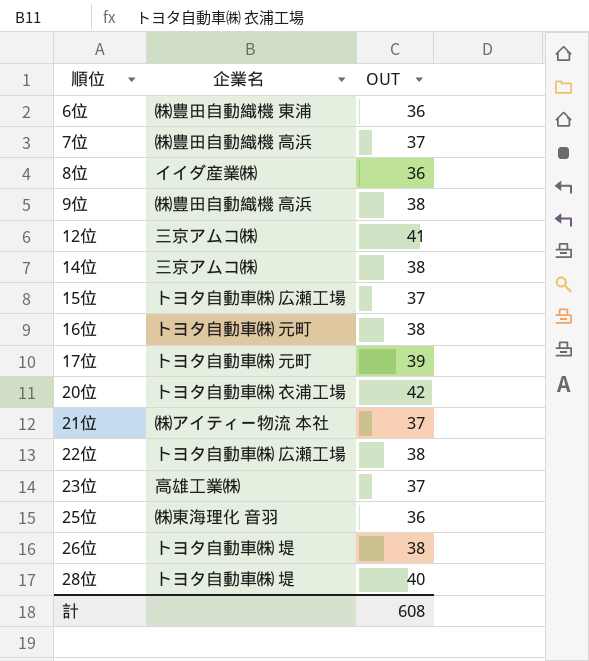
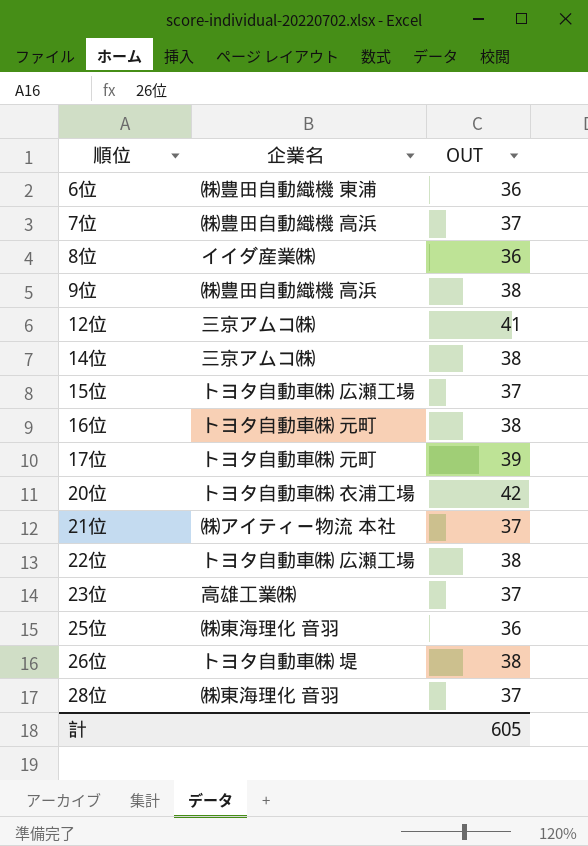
28位 | 企業名: トヨタ自動車㈱ 堤 -> ㈱東海理化 音羽
28位 | OUT: 40 -> 37
計 | OUT: 608 -> 605

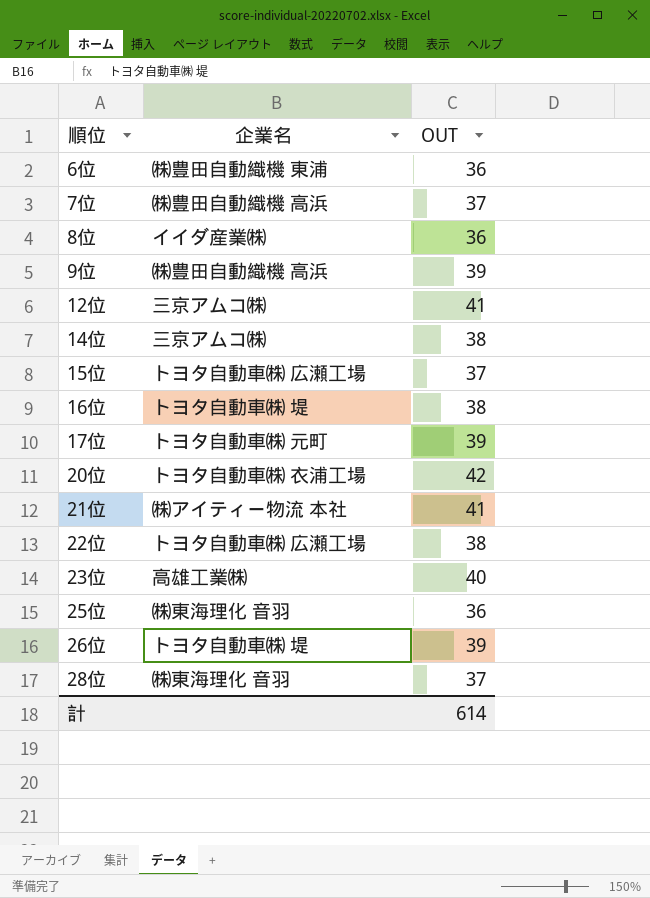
9位 | OUT: 38 -> 39
16位 | 企業名: トヨタ自動車㈱ 元町 -> トヨタ自動車㈱ 堤
21位 | OUT: 37 -> 41
23位 | OUT: 37 -> 40
26位 | OUT: 38 -> 39
計 | OUT: 605 -> 614

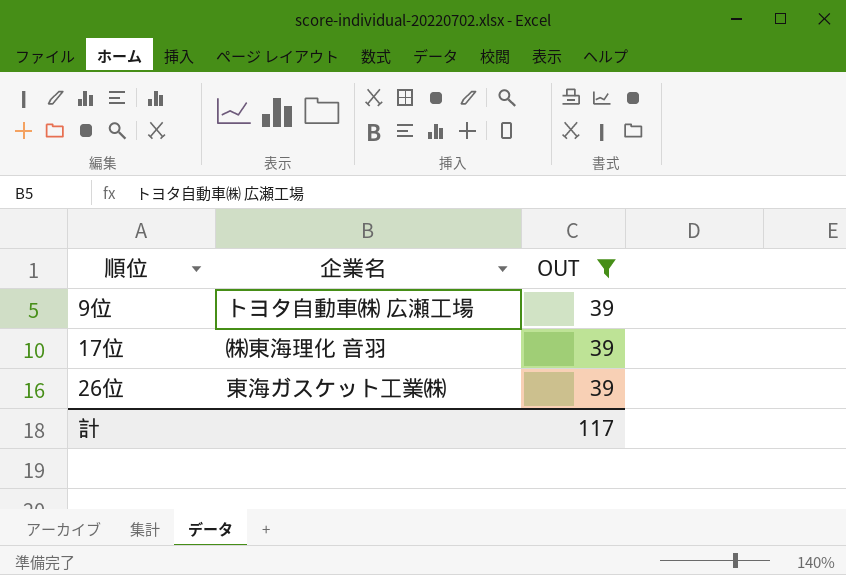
filter: none -> OUT = 39
9位 | 企業名: ㈱豊田自動織機 高浜 -> トヨタ自動車㈱ 広瀬工場
17位 | 企業名: トヨタ自動車㈱ 元町 -> ㈱東海理化 音羽
26位 | 企業名: トヨタ自動車㈱ 堤 -> 東海ガスケット工業㈱
計 | OUT: 614 -> 117

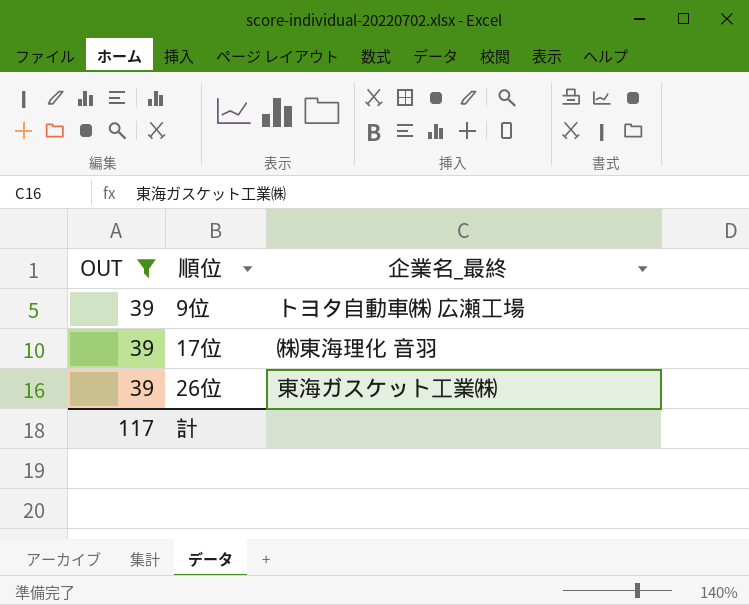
column OUT | position: 3 -> 1
column name: 企業名 -> 企業名_最終

